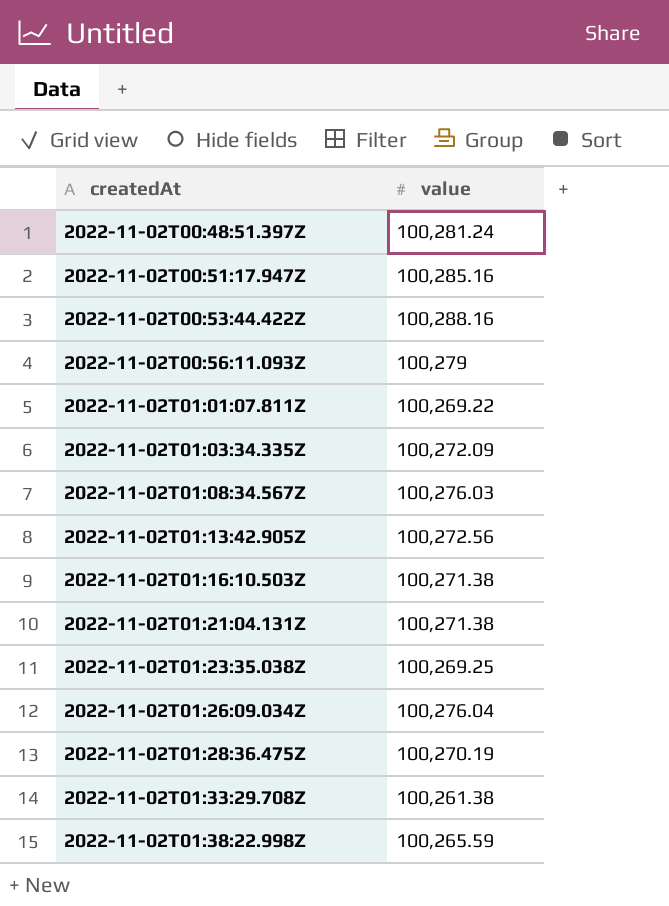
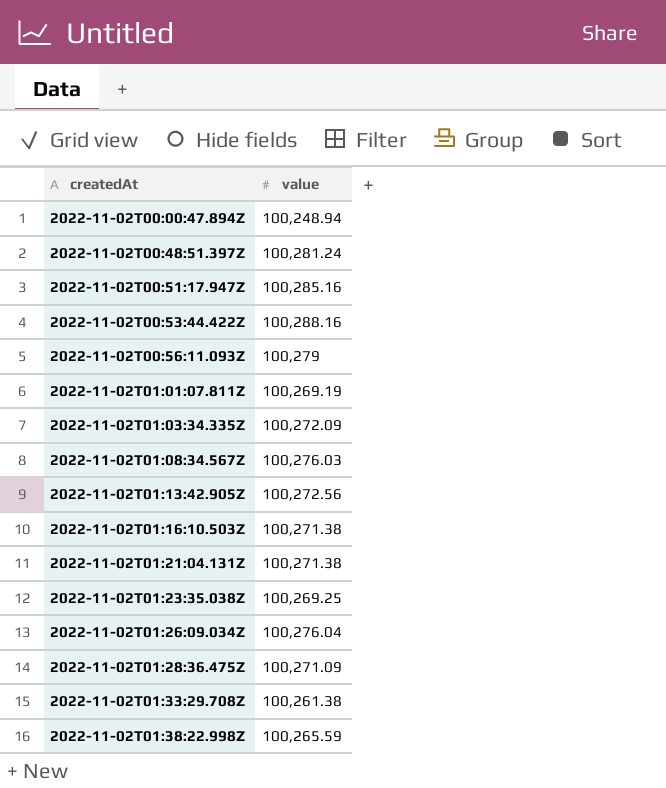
row 2022-11-02T00:00:47.894Z: none -> 100,248.94
2022-11-02T01:01:07.811Z | value: 100,269.22 -> 100,269.19
2022-11-02T01:28:36.475Z | value: 100,270.19 -> 100,271.09

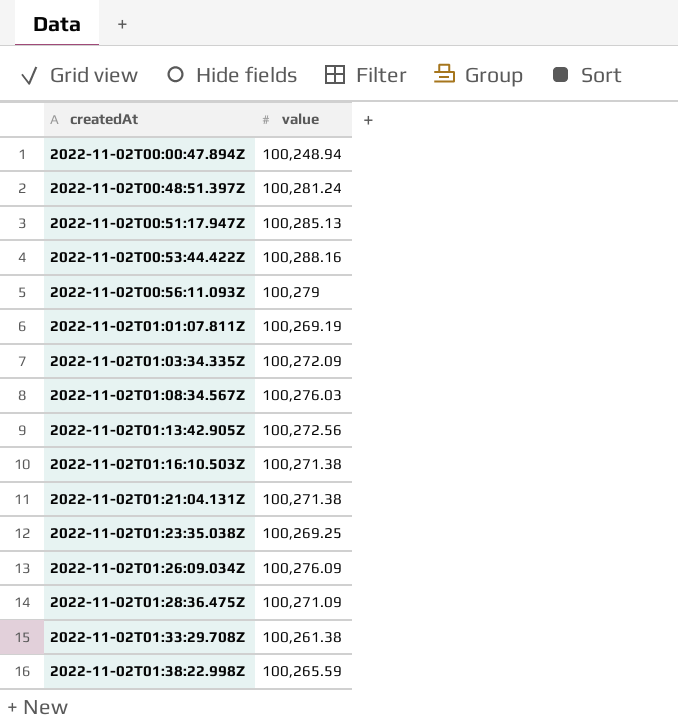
2022-11-02T00:51:17.947Z | value: 100,285.16 -> 100,285.13
2022-11-02T01:26:09.034Z | value: 100,276.04 -> 100,276.09

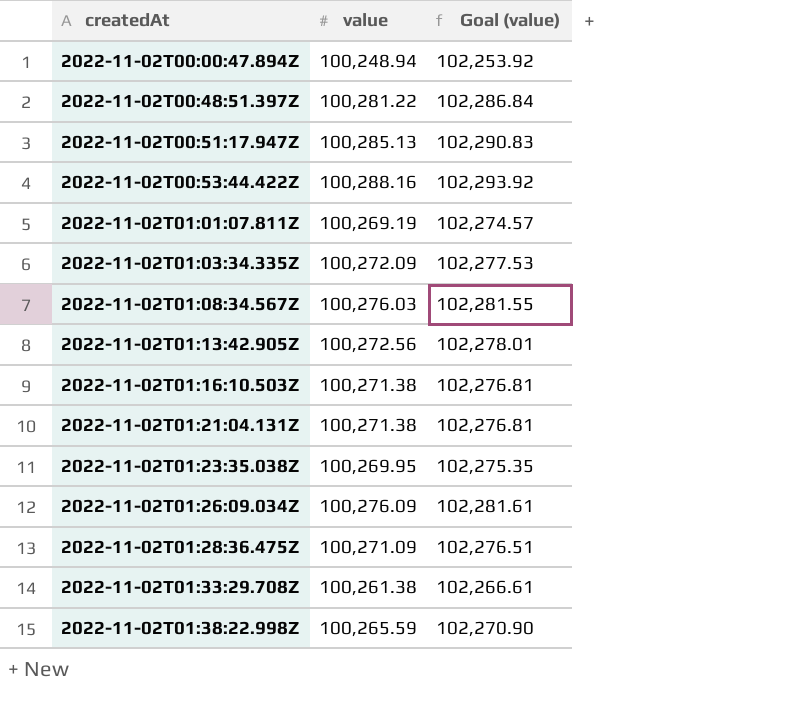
column Goal (value) | formula: none -> [value] * 1.02
row 2022-11-02T00:56:11.093Z: 100,279 -> none
2022-11-02T00:48:51.397Z | value: 100,281.24 -> 100,281.22
2022-11-02T01:23:35.038Z | value: 100,269.25 -> 100,269.95

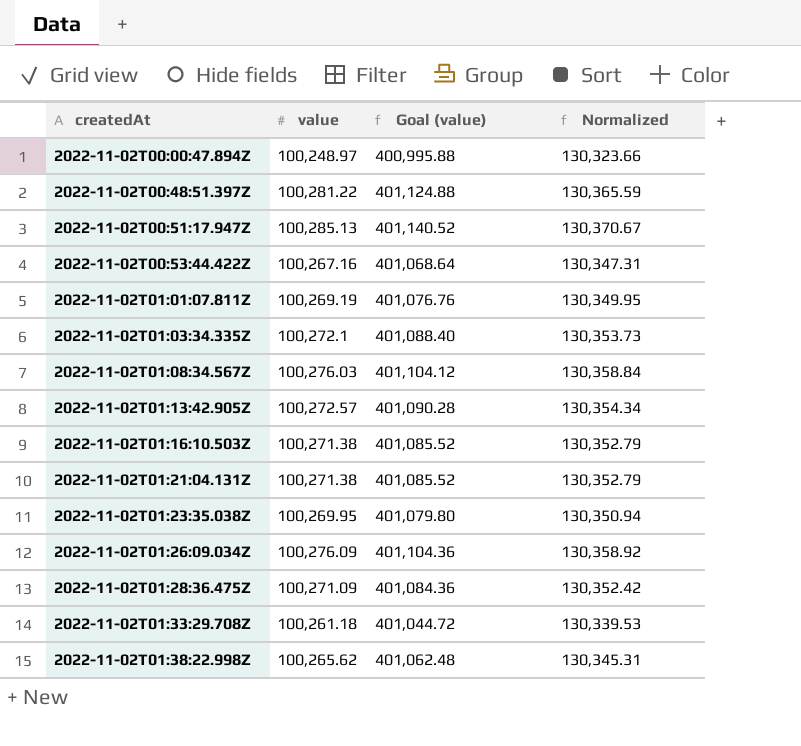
column Goal (value) | formula: [value] * 1.02 -> [value] * 4
column Normalized | formula: none -> [value] * 1.3
2022-11-02T00:00:47.894Z | value: 100,248.94 -> 100,248.97
2022-11-02T00:53:44.422Z | value: 100,288.16 -> 100,267.16
2022-11-02T01:03:34.335Z | value: 100,272.09 -> 100,272.1
2022-11-02T01:13:42.905Z | value: 100,272.56 -> 100,272.57
2022-11-02T01:33:29.708Z | value: 100,261.38 -> 100,261.18
2022-11-02T01:38:22.998Z | value: 100,265.59 -> 100,265.62

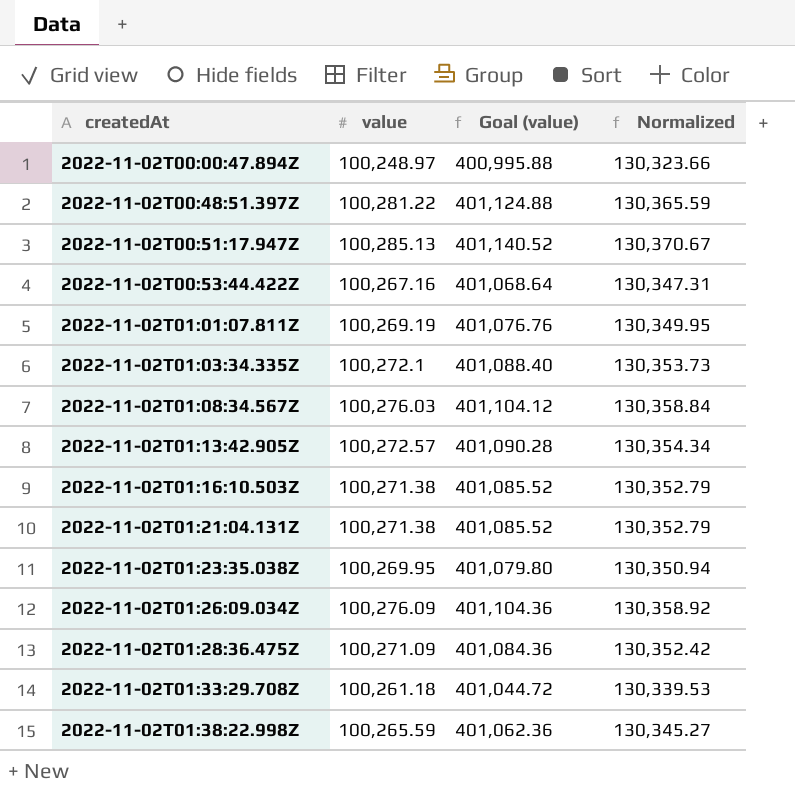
2022-11-02T01:38:22.998Z | value: 100,265.62 -> 100,265.59
2022-11-02T01:38:22.998Z | Goal (value): 401,062.48 -> 401,062.36
2022-11-02T01:38:22.998Z | Normalized: 130,345.31 -> 130,345.27

